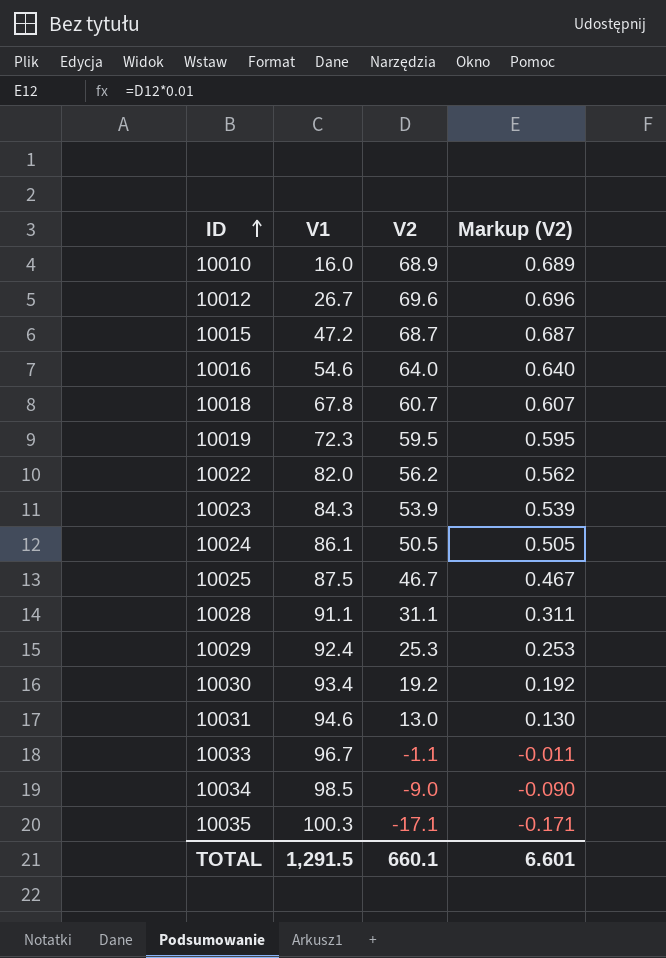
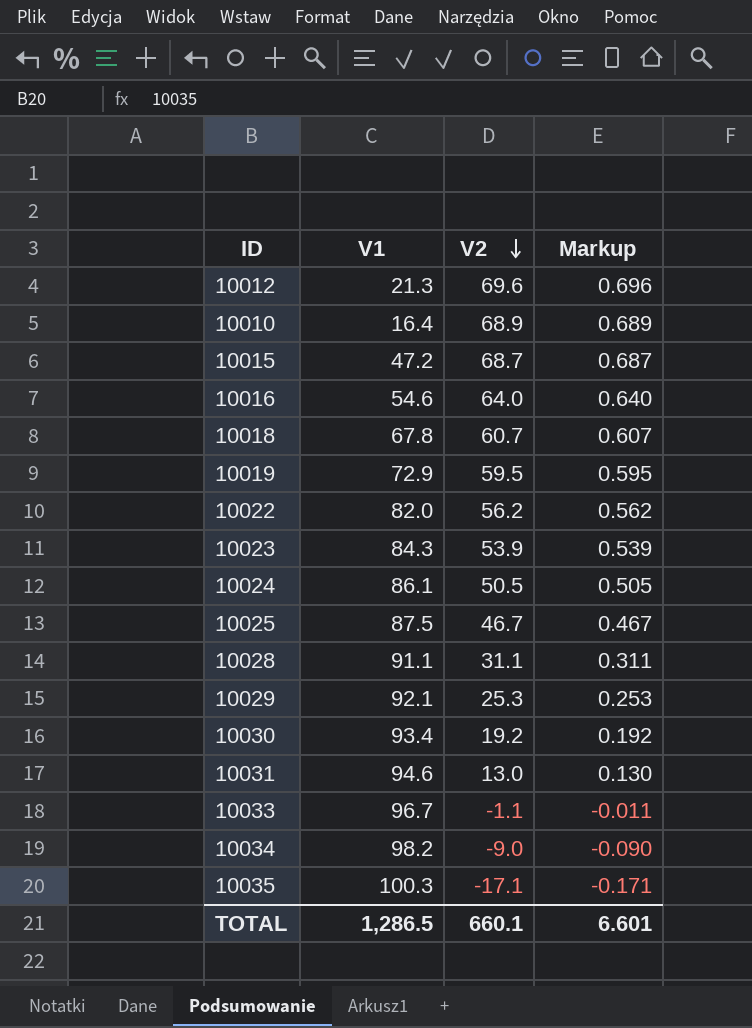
row order: ID ascending -> V2 descending
column name: Markup (V2) -> Markup
10012 | V1: 26.7 -> 21.3
10010 | V1: 16.0 -> 16.4
10019 | V1: 72.3 -> 72.9
10029 | V1: 92.4 -> 92.1
10034 | V1: 98.5 -> 98.2
TOTAL | V1: 1,291.5 -> 1,286.5

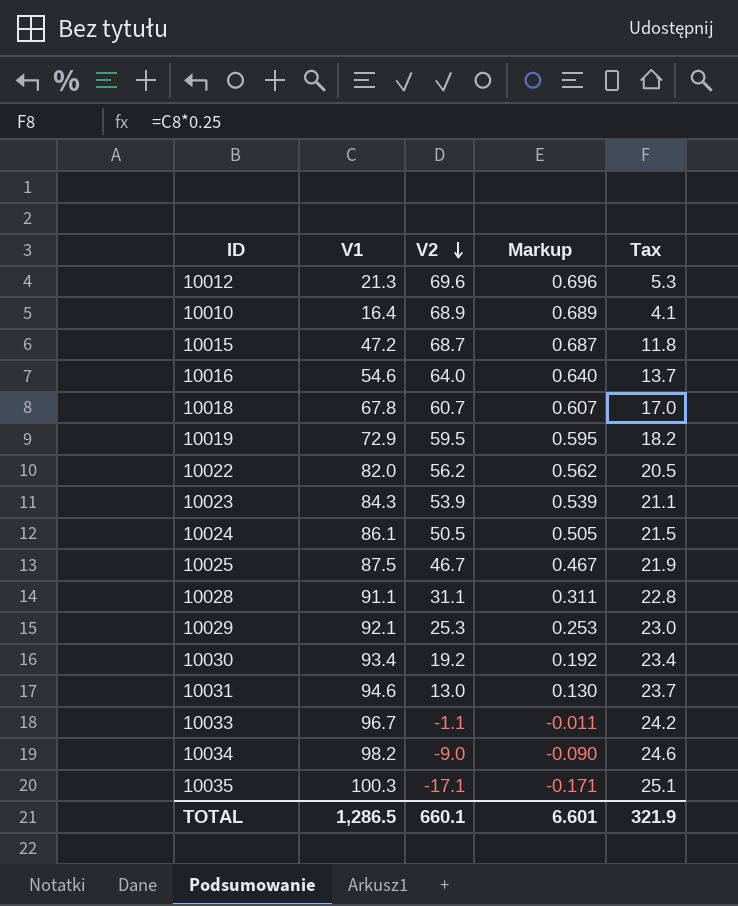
column Tax | formula: none -> [V1] * 0.25

